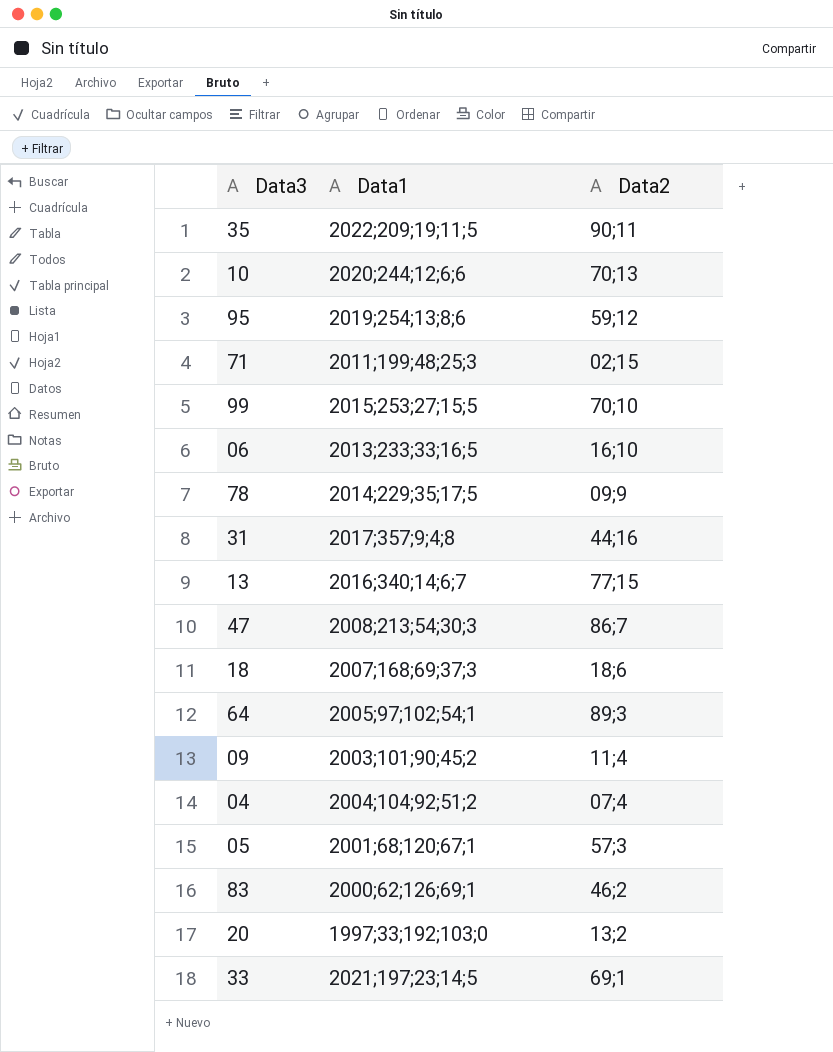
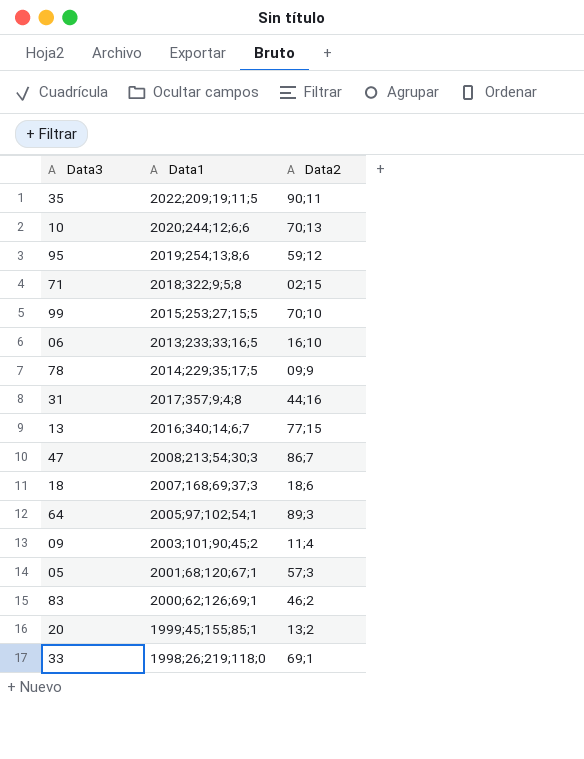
row 04: 2004;104;92;51;2 | 07;4 -> none
71 | Data1: 2011;199;48;25;3 -> 2018;322;9;5;8
20 | Data1: 1997;33;192;103;0 -> 1999;45;155;85;1
33 | Data1: 2021;197;23;14;5 -> 1998;26;219;118;0

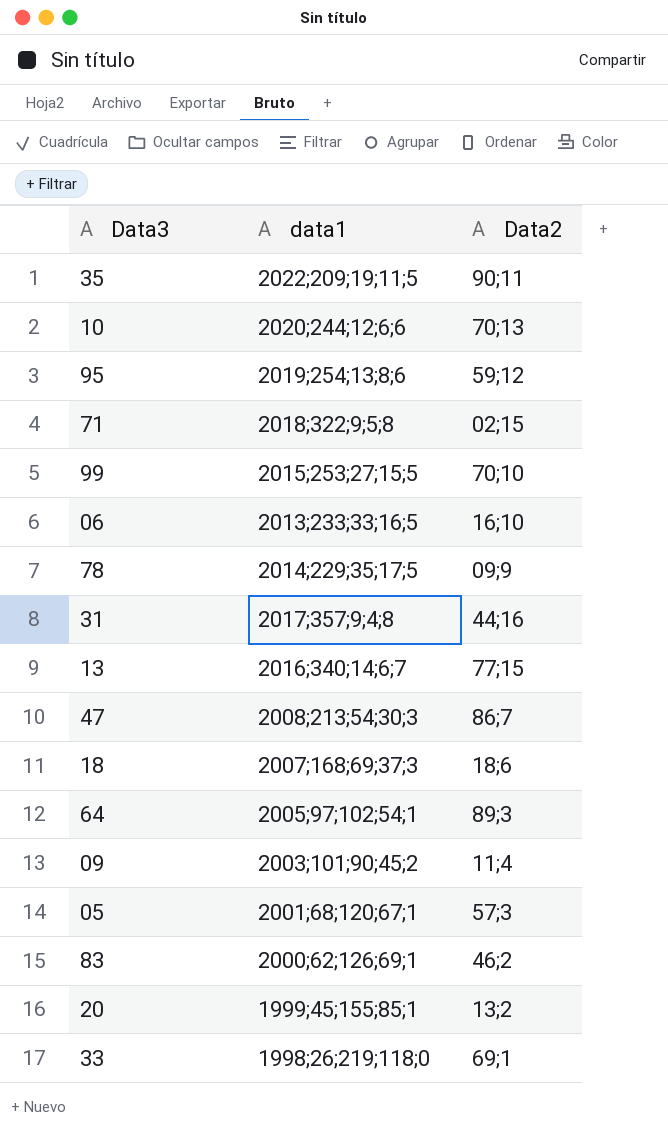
column name: Data1 -> data1

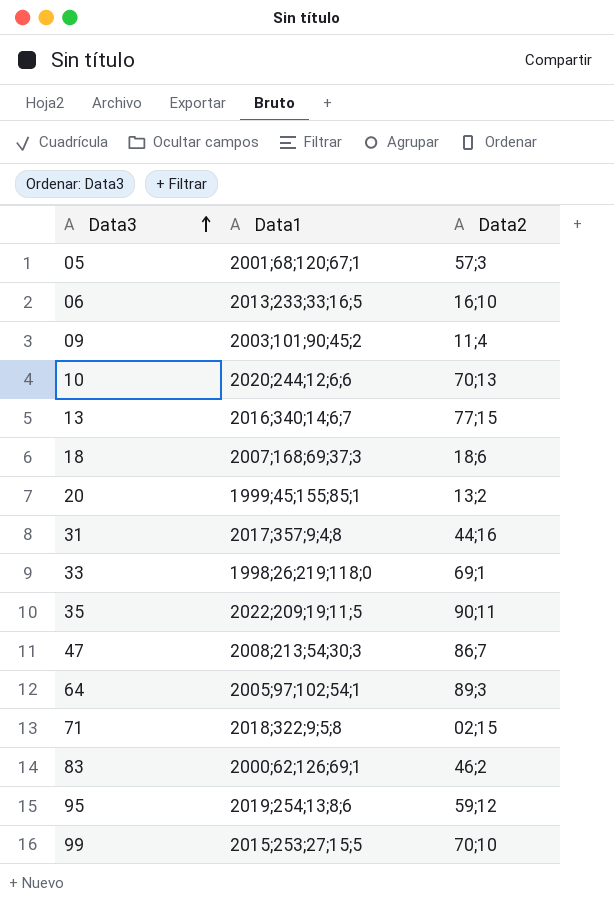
row order: none -> Data3 ascending
column name: data1 -> Data1
row 78: 2014;229;35;17;5 | 09;9 -> none

